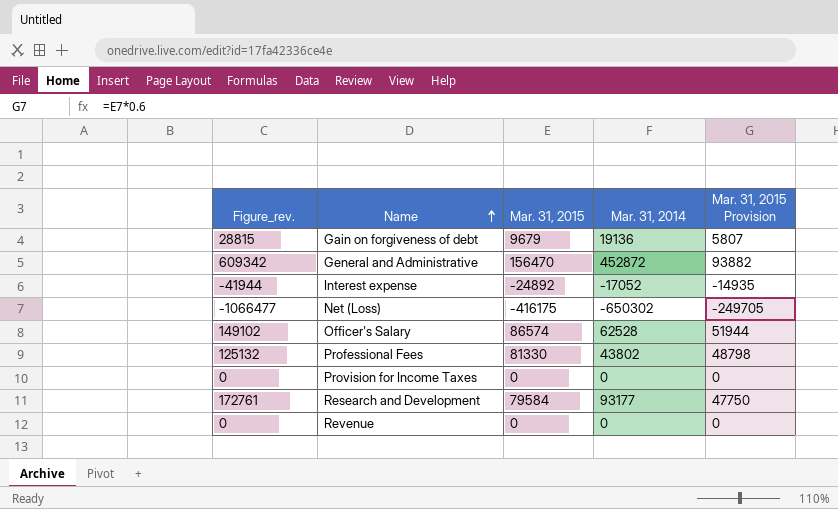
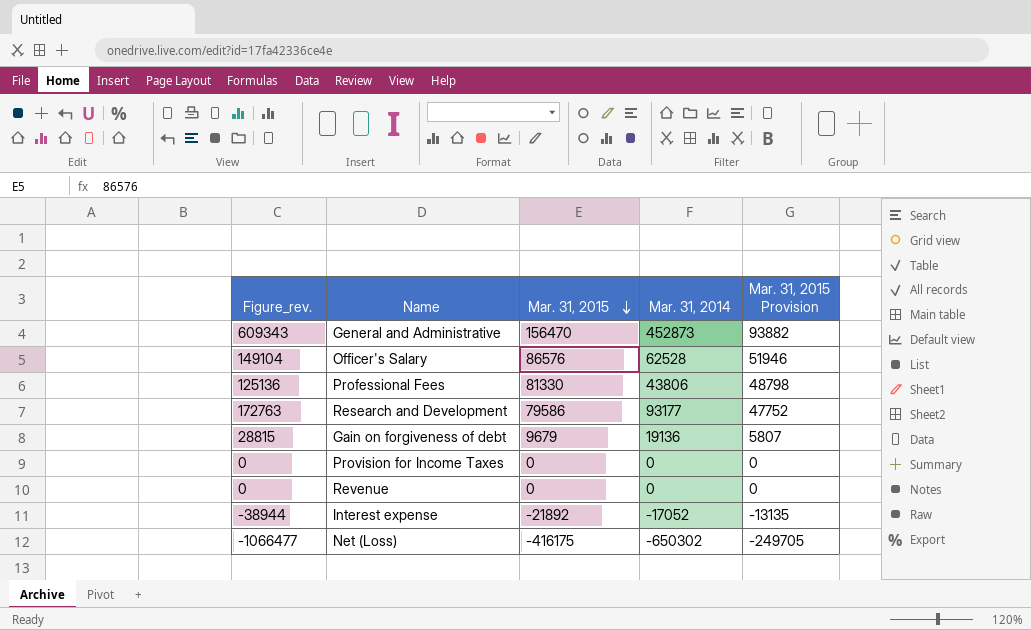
row order: Name ascending -> Mar. 31, 2015 descending
General and Administrative | Figure_rev.: 609342 -> 609343
General and Administrative | Mar. 31, 2014: 452872 -> 452873
Officer's Salary | Figure_rev.: 149102 -> 149104
Officer's Salary | Mar. 31, 2015: 86574 -> 86576
Officer's Salary | Mar. 31, 2015 Provision: 51944 -> 51946
Professional Fees | Figure_rev.: 125132 -> 125136
Professional Fees | Mar. 31, 2014: 43802 -> 43806
Research and Development | Figure_rev.: 172761 -> 172763
Research and Development | Mar. 31, 2015: 79584 -> 79586
Research and Development | Mar. 31, 2015 Provision: 47750 -> 47752
Interest expense | Figure_rev.: -41944 -> -38944
Interest expense | Mar. 31, 2015: -24892 -> -21892
Interest expense | Mar. 31, 2015 Provision: -14935 -> -13135

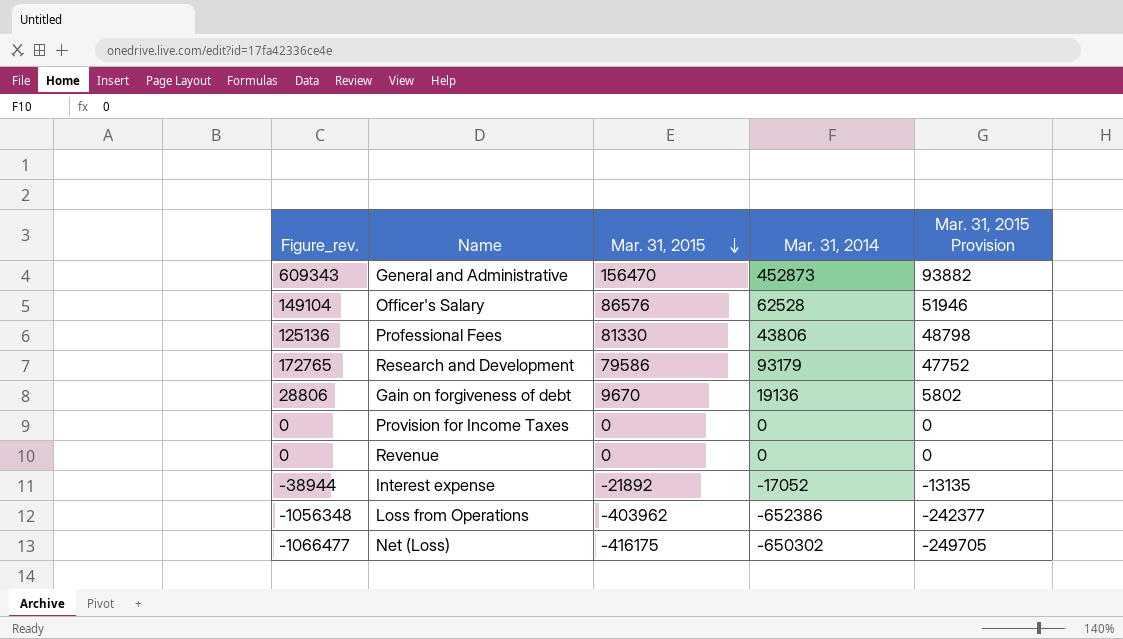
Research and Development | Figure_rev.: 172763 -> 172765
Research and Development | Mar. 31, 2014: 93177 -> 93179
Gain on forgiveness of debt | Figure_rev.: 28815 -> 28806
Gain on forgiveness of debt | Mar. 31, 2015: 9679 -> 9670
Gain on forgiveness of debt | Mar. 31, 2015 Provision: 5807 -> 5802
row Loss from Operations: none -> -1056348 | -403962 | -652386 | -242377

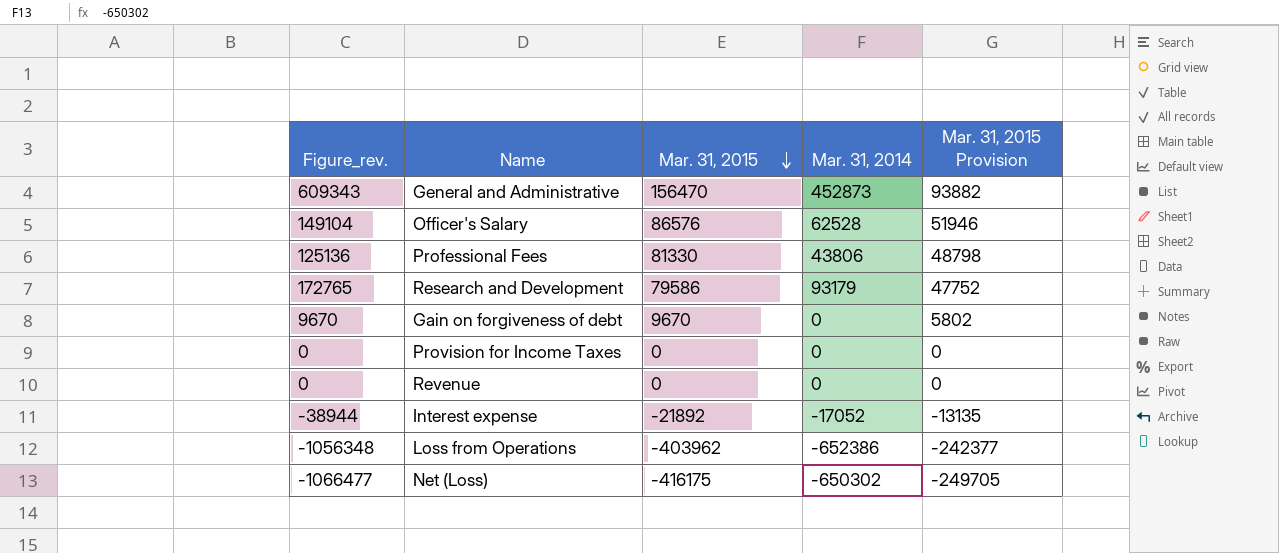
Gain on forgiveness of debt | Figure_rev.: 28806 -> 9670
Gain on forgiveness of debt | Mar. 31, 2014: 19136 -> 0

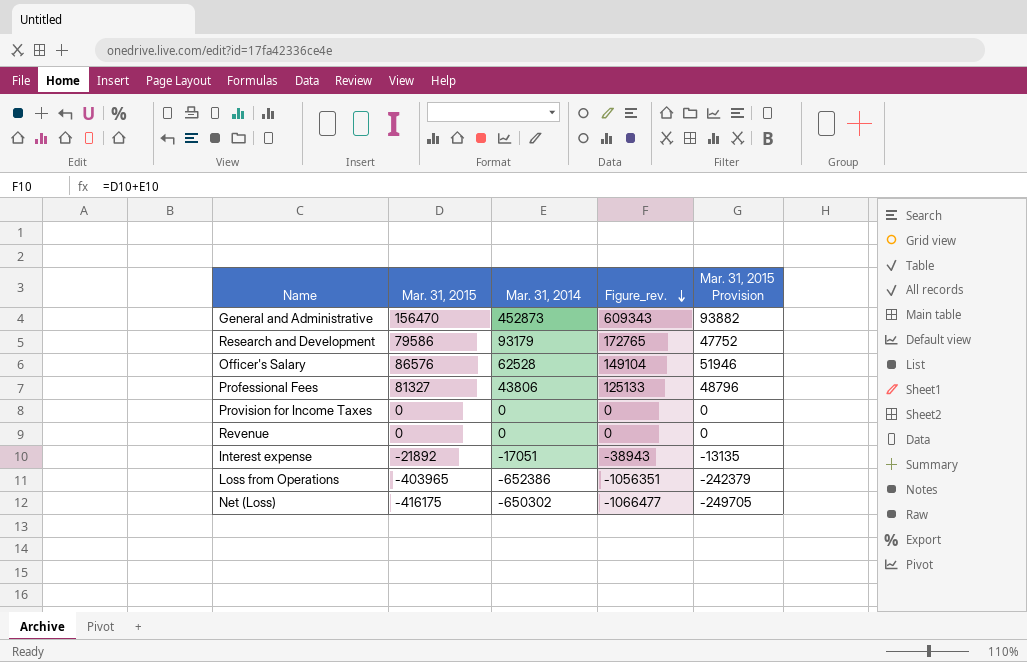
row order: Mar. 31, 2015 descending -> Figure_rev. descending
column Figure_rev. | position: 1 -> 4
row Gain on forgiveness of debt: 9670 | 9670 | 0 | 5802 -> none
Professional Fees | Mar. 31, 2015: 81330 -> 81327
Professional Fees | Figure_rev.: 125136 -> 125133
Professional Fees | Mar. 31, 2015 Provision: 48798 -> 48796
Interest expense | Mar. 31, 2014: -17052 -> -17051
Interest expense | Figure_rev.: -38944 -> -38943
Loss from Operations | Mar. 31, 2015: -403962 -> -403965
Loss from Operations | Figure_rev.: -1056348 -> -1056351
Loss from Operations | Mar. 31, 2015 Provision: -242377 -> -242379

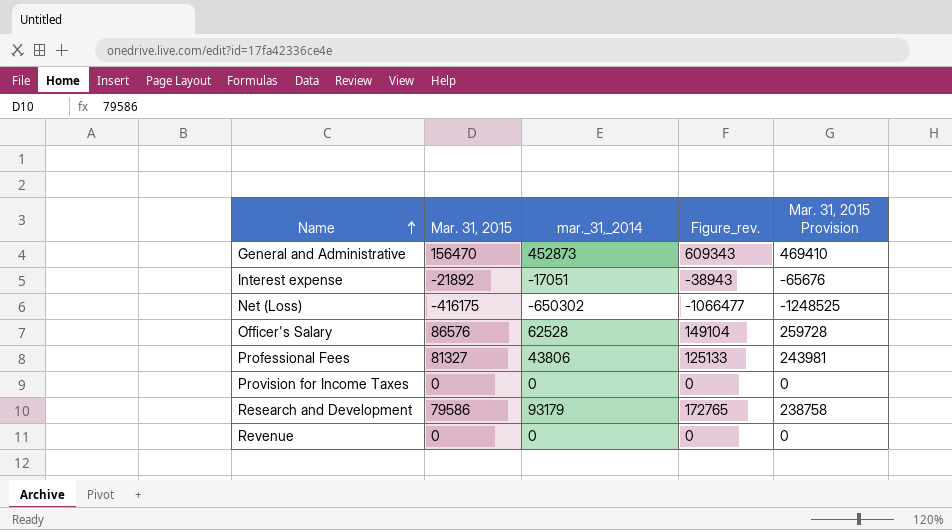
row order: Figure_rev. descending -> Name ascending
column name: Mar. 31, 2014 -> mar._31,_2014
column Mar. 31, 2015 Provision | formula: [Mar. 31, 2015] * 0.6 -> [Mar. 31, 2015] * 3
row Loss from Operations: -403965 | -652386 | -1056351 | -242379 -> none

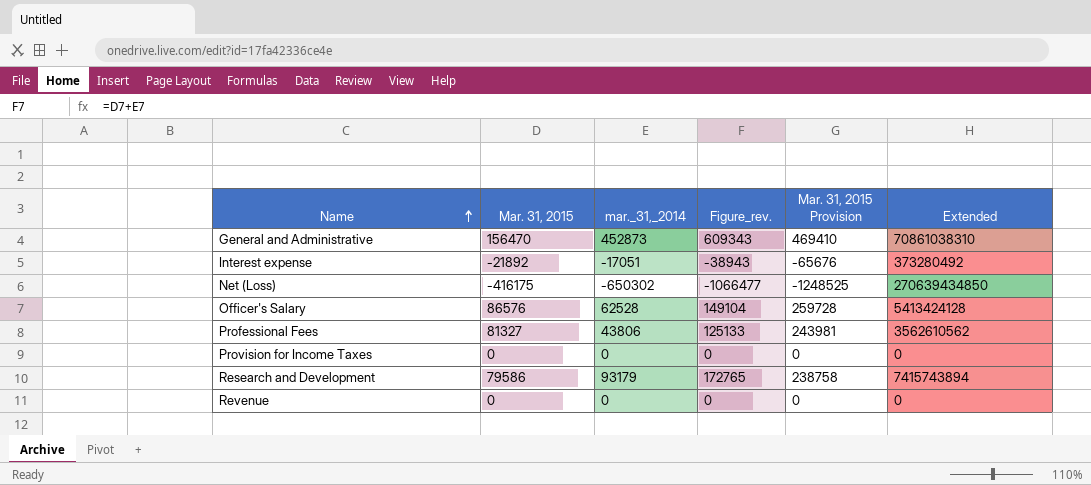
column Extended | formula: none -> [Mar. 31, 2015] * [mar._31,_2014]

